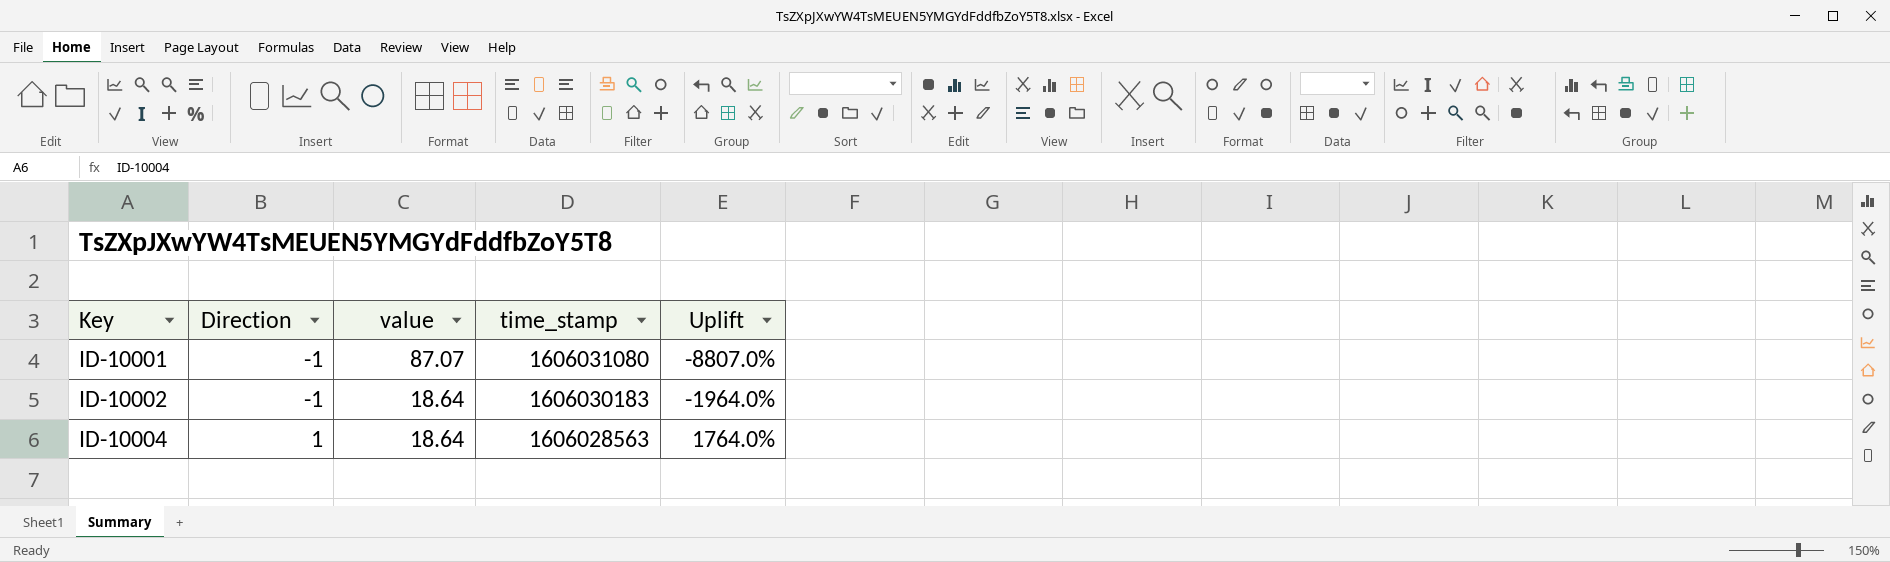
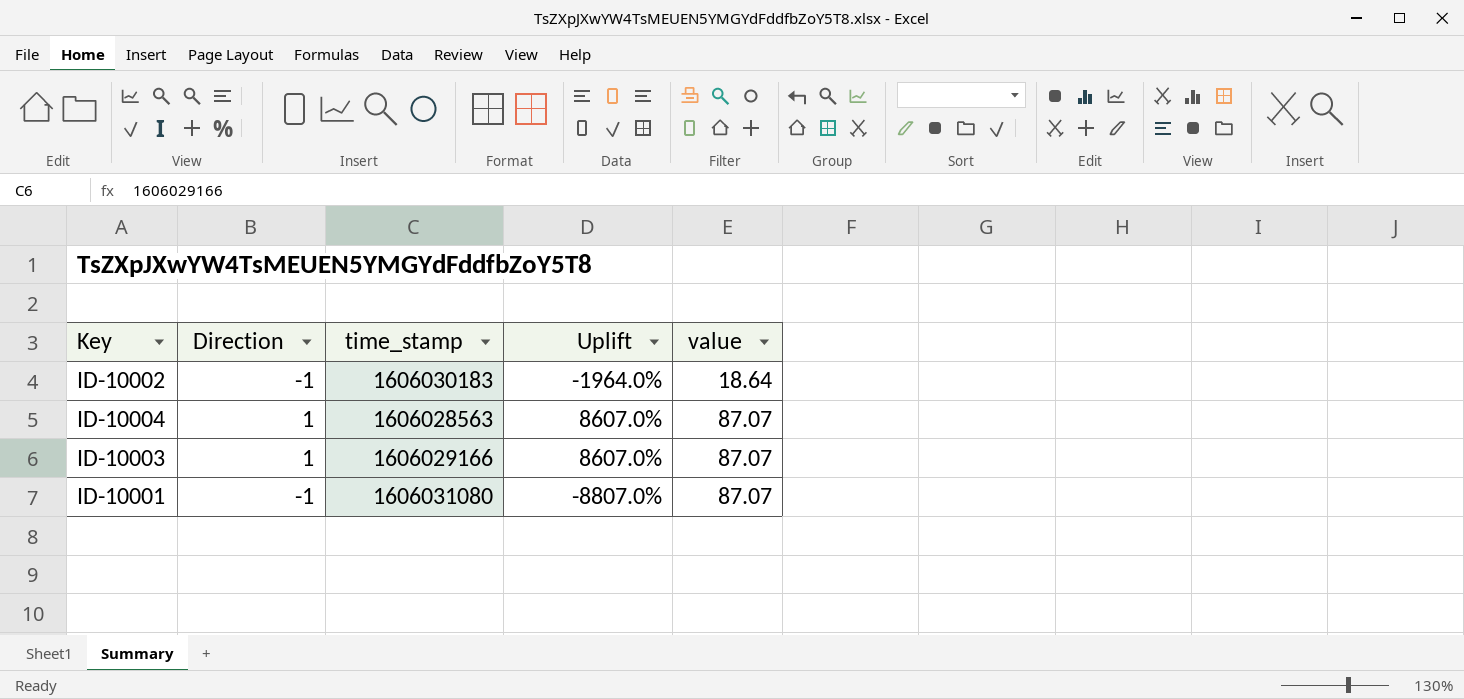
row order: Key ascending -> value ascending
column value | position: 3 -> 5
ID-10004 | Uplift: 1764.0% -> 8607.0%
ID-10004 | value: 18.64 -> 87.07
row ID-10003: none -> 1 | 1606029166 | 8607.0% | 87.07

